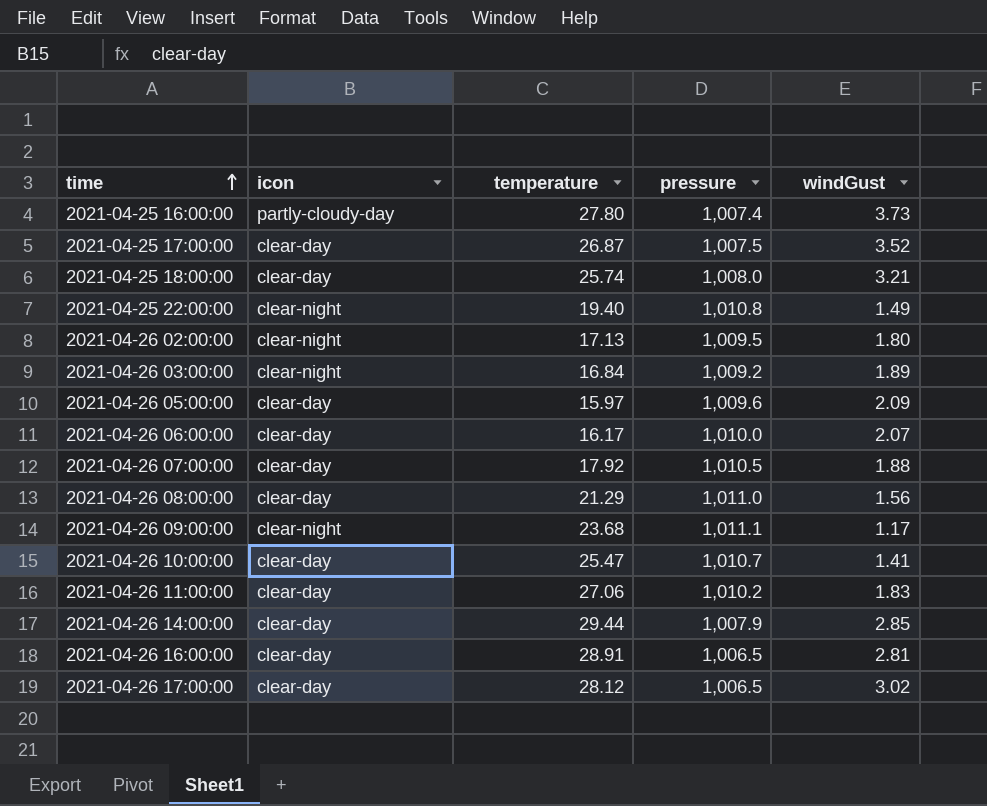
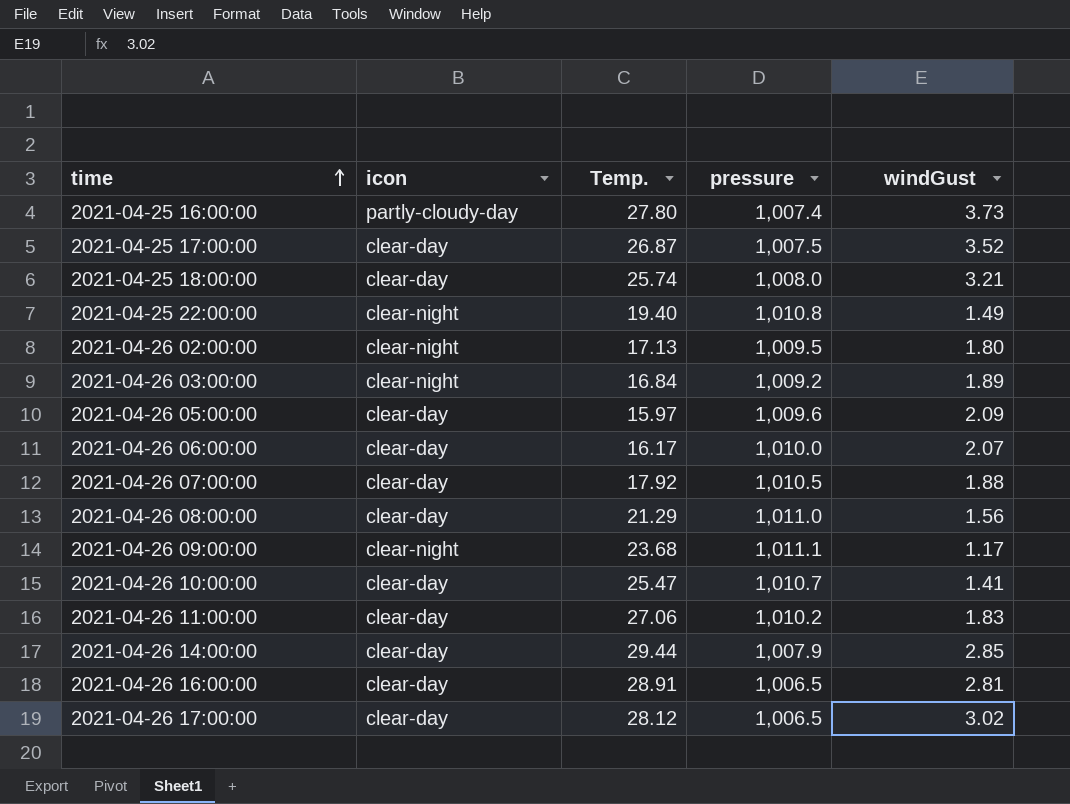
column name: temperature -> Temp.

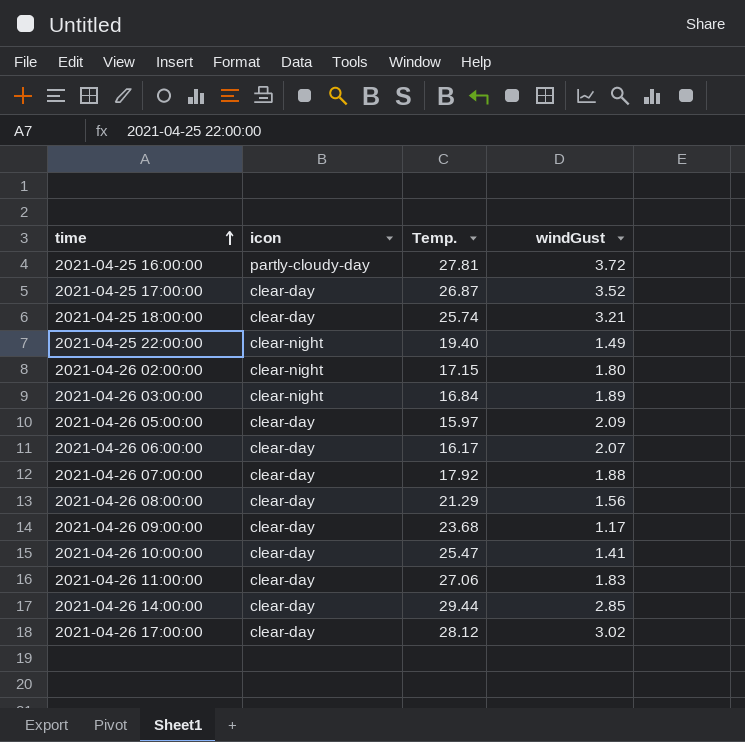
column pressure | position: 4 -> none
row 2021-04-26 16:00:00: clear-day | 28.91 | 1,006.5 | 2.81 -> none
2021-04-25 16:00:00 | Temp.: 27.80 -> 27.81
2021-04-25 16:00:00 | windGust: 3.73 -> 3.72
2021-04-26 02:00:00 | Temp.: 17.13 -> 17.15
2021-04-26 09:00:00 | icon: clear-night -> clear-day

